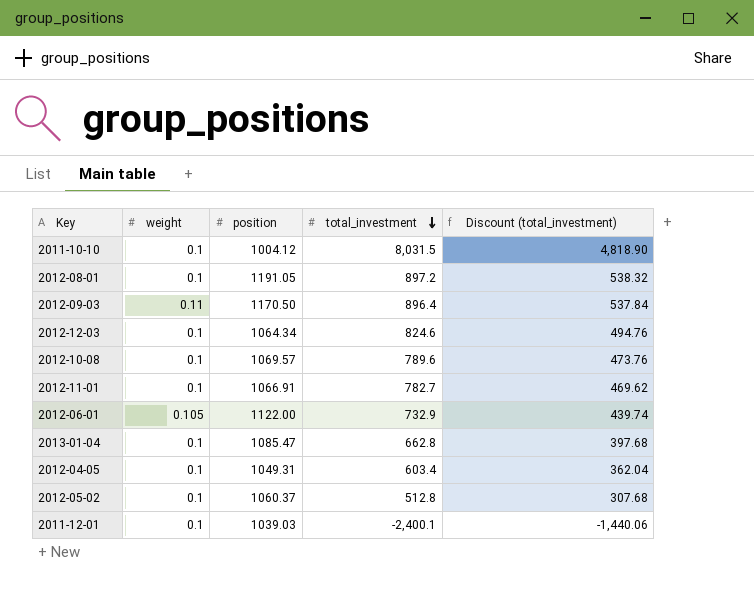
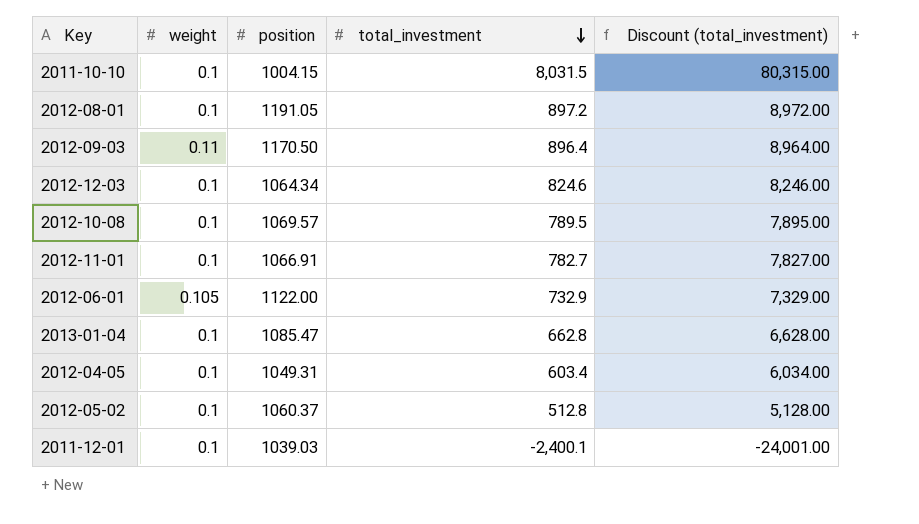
column Discount (total_investment) | formula: [total_investment] * 0.6 -> [total_investment] * 10
2011-10-10 | position: 1004.12 -> 1004.15
2012-10-08 | total_investment: 789.6 -> 789.5

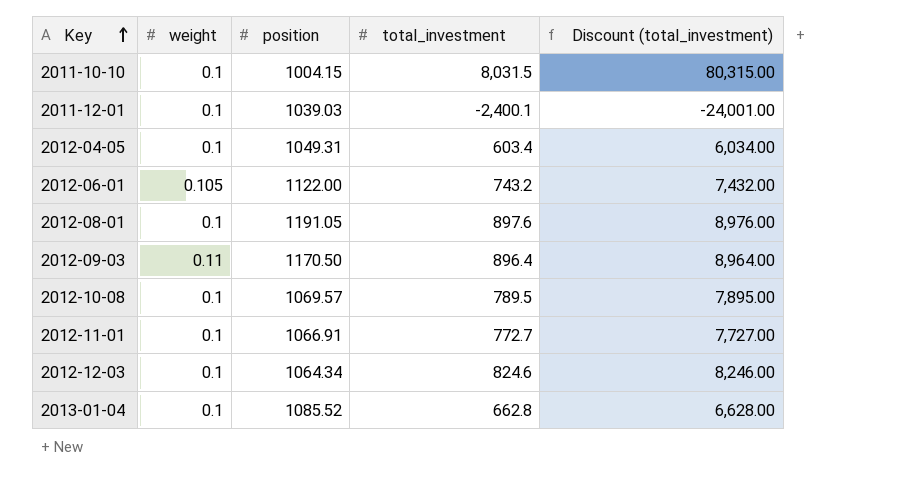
row order: total_investment descending -> Key ascending
row 2012-05-02: 0.1 | 1060.37 | 512.8 | 5,128.00 -> none
2012-06-01 | total_investment: 732.9 -> 743.2
2012-06-01 | Discount (total_investment): 7,329.00 -> 7,432.00
2012-08-01 | total_investment: 897.2 -> 897.6
2012-08-01 | Discount (total_investment): 8,972.00 -> 8,976.00
2012-11-01 | total_investment: 782.7 -> 772.7
2012-11-01 | Discount (total_investment): 7,827.00 -> 7,727.00
2013-01-04 | position: 1085.47 -> 1085.52

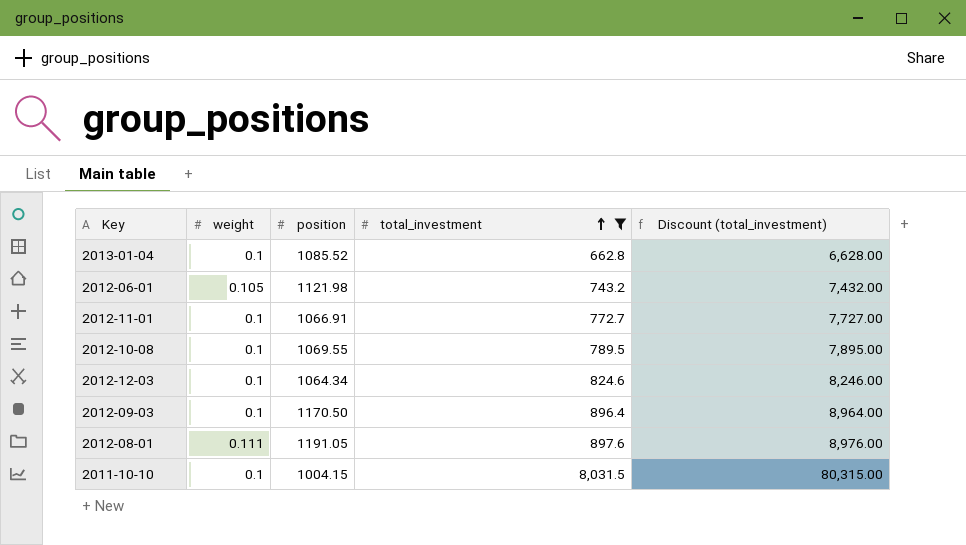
filter: none -> total_investment >= 662.8
row order: Key ascending -> total_investment ascending
2012-06-01 | position: 1122.00 -> 1121.98
2012-10-08 | position: 1069.57 -> 1069.55
2012-09-03 | weight: 0.11 -> 0.1
2012-08-01 | weight: 0.1 -> 0.111

